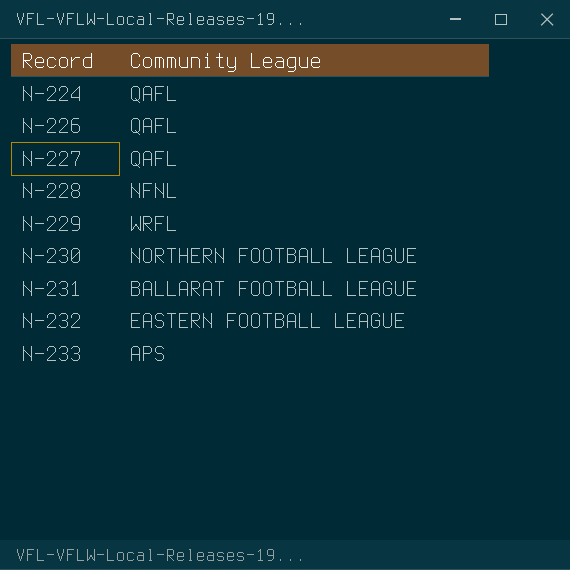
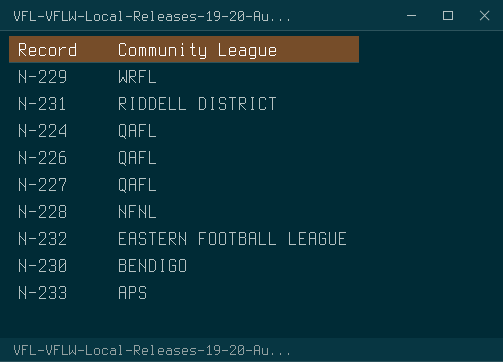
row order: Record ascending -> Community League descending
N-231 | Community League: BALLARAT FOOTBALL LEAGUE -> RIDDELL DISTRICT
N-230 | Community League: NORTHERN FOOTBALL LEAGUE -> BENDIGO

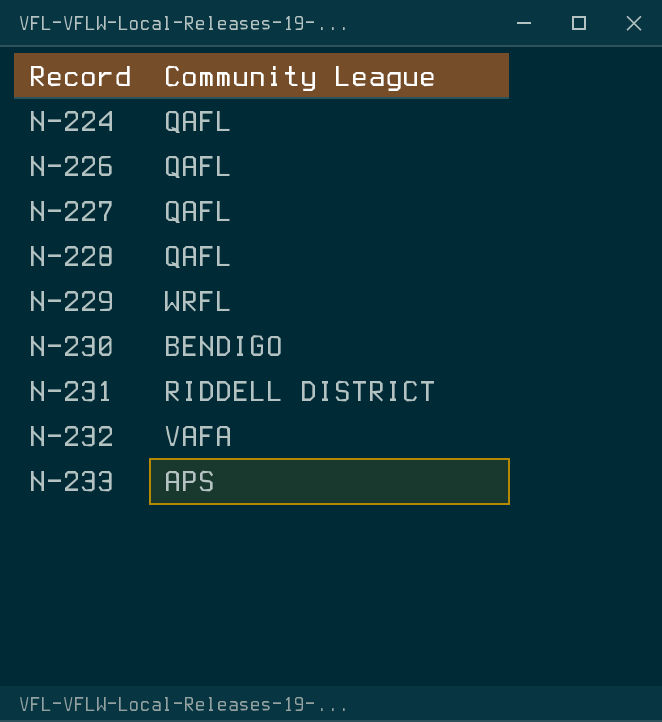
row order: Community League descending -> Record ascending
N-228 | Community League: NFNL -> QAFL
N-232 | Community League: EASTERN FOOTBALL LEAGUE -> VAFA

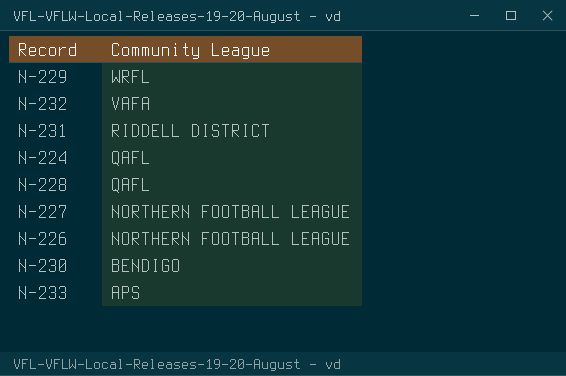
row order: Record ascending -> Community League descending
N-227 | Community League: QAFL -> NORTHERN FOOTBALL LEAGUE
N-226 | Community League: QAFL -> NORTHERN FOOTBALL LEAGUE

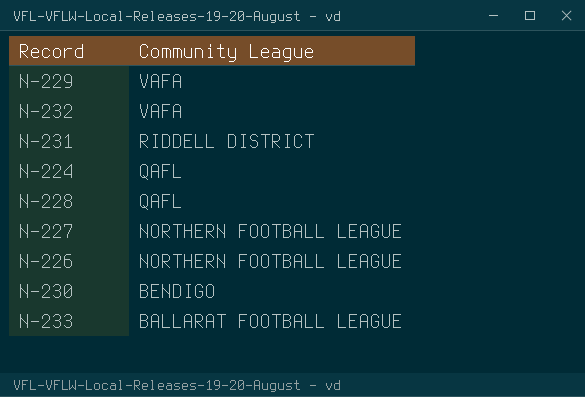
N-229 | Community League: WRFL -> VAFA
N-233 | Community League: APS -> BALLARAT FOOTBALL LEAGUE

